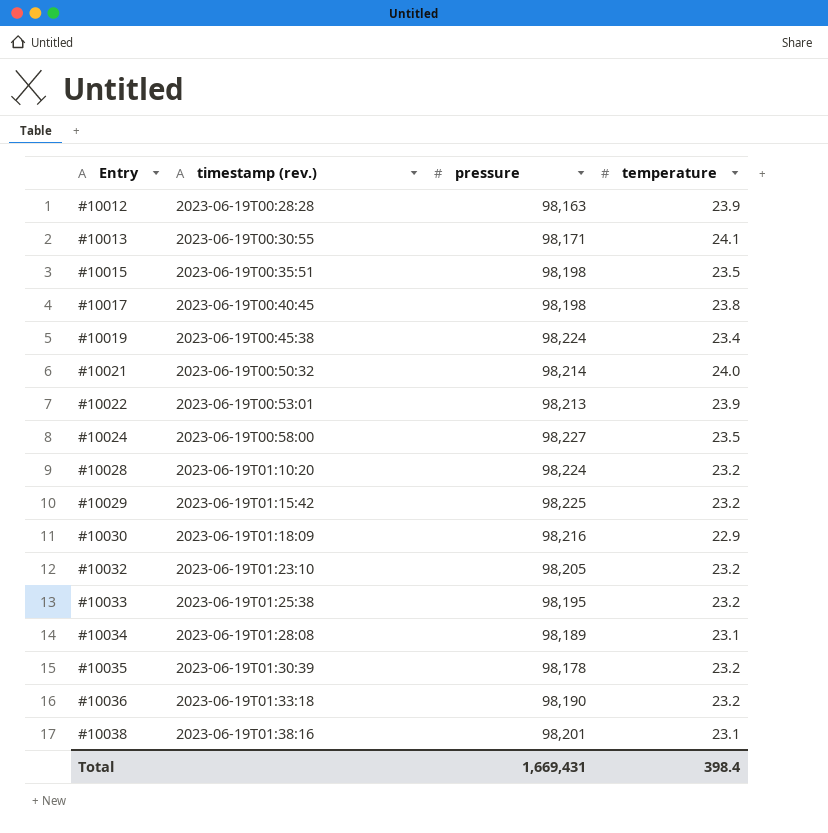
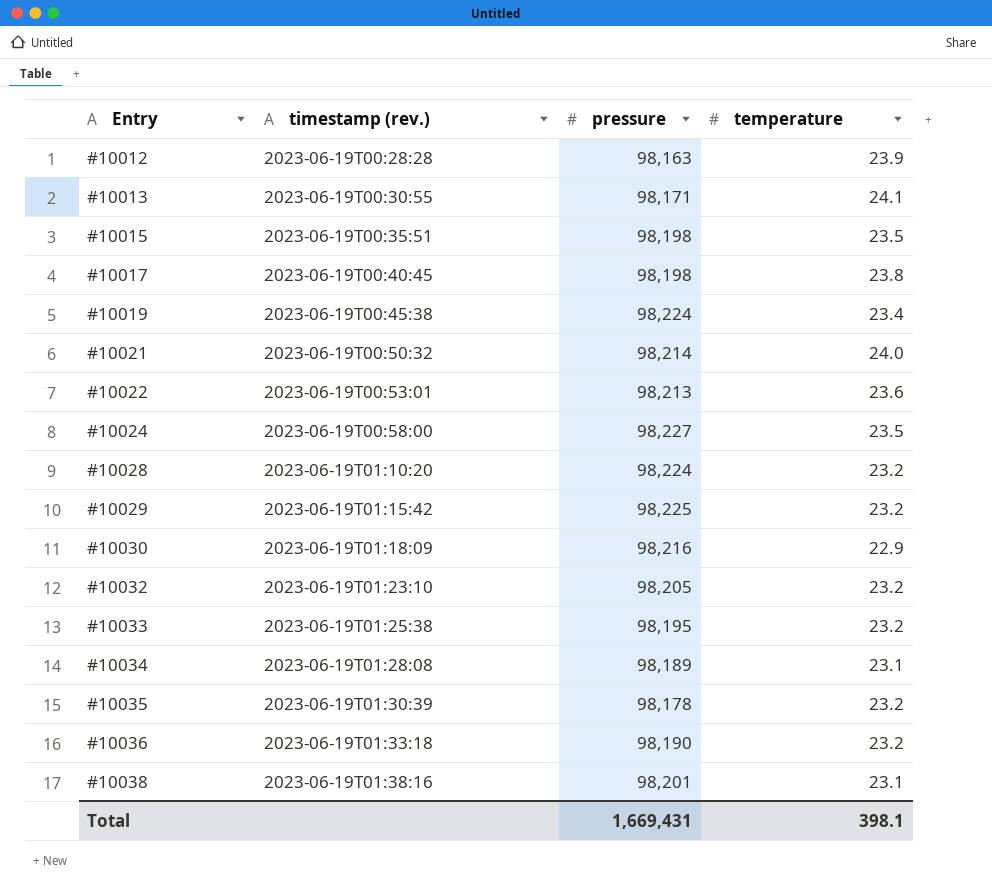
#10022 | temperature: 23.9 -> 23.6
Total | temperature: 398.4 -> 398.1

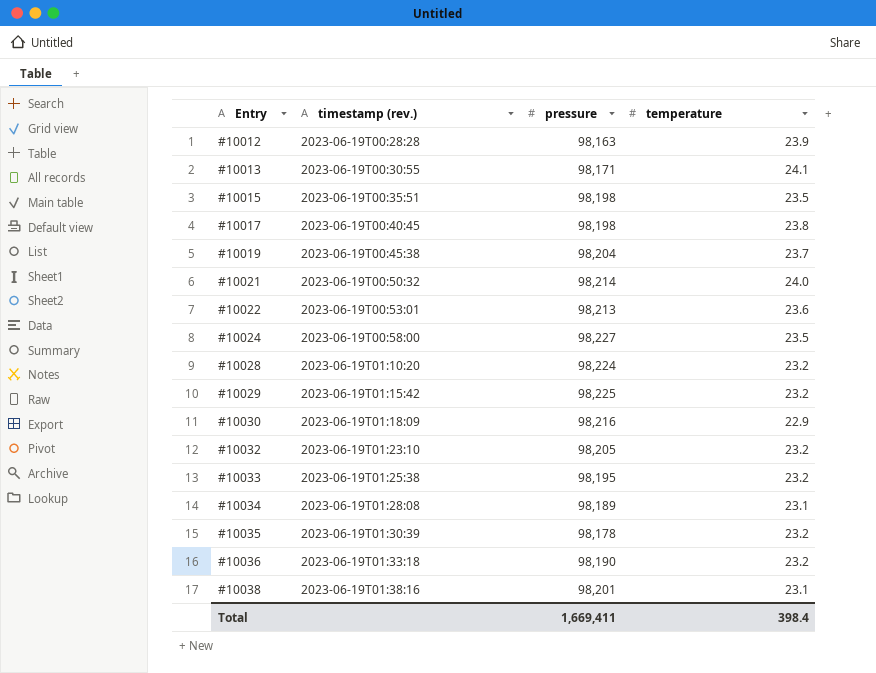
#10019 | pressure: 98,224 -> 98,204
#10019 | temperature: 23.4 -> 23.7
Total | pressure: 1,669,431 -> 1,669,411
Total | temperature: 398.1 -> 398.4

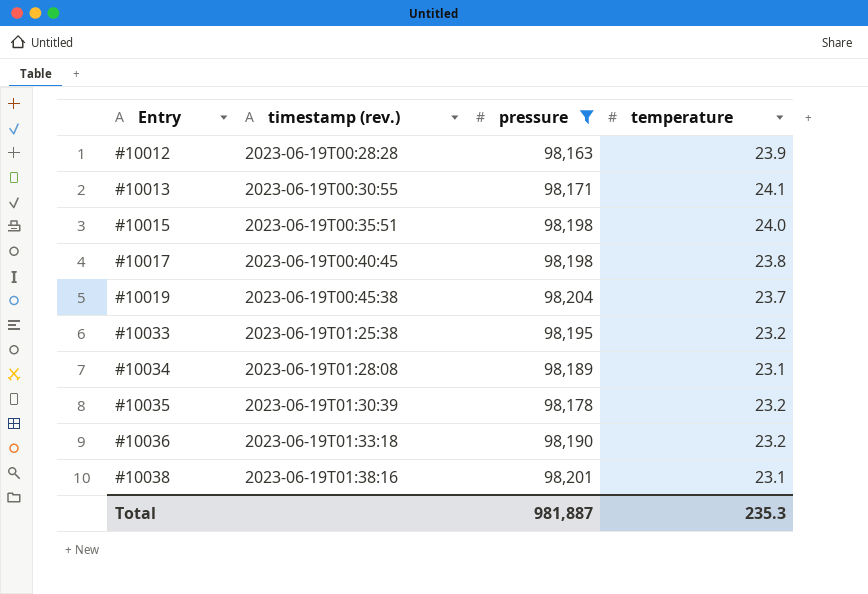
filter: none -> pressure <= 98,204
#10015 | temperature: 23.5 -> 24.0
Total | pressure: 1,669,411 -> 981,887
Total | temperature: 398.4 -> 235.3

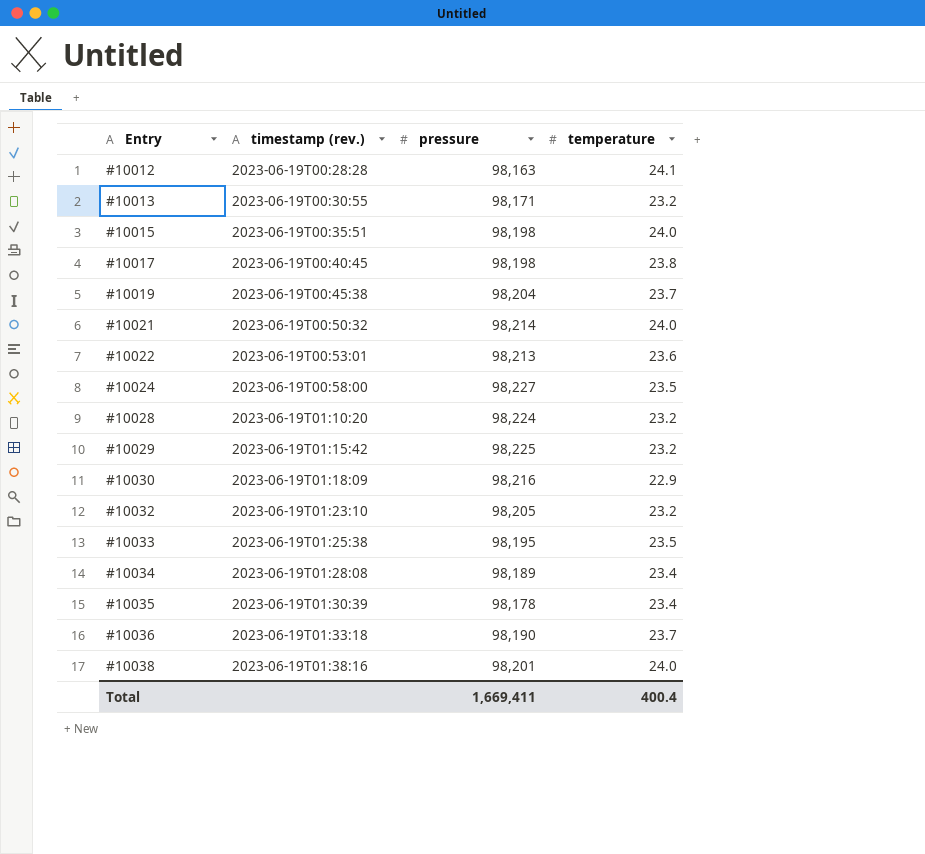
filter: pressure <= 98,204 -> none
#10012 | temperature: 23.9 -> 24.1
#10013 | temperature: 24.1 -> 23.2
#10033 | temperature: 23.2 -> 23.5
#10034 | temperature: 23.1 -> 23.4
#10035 | temperature: 23.2 -> 23.4
#10036 | temperature: 23.2 -> 23.7
#10038 | temperature: 23.1 -> 24.0
Total | pressure: 981,887 -> 1,669,411
Total | temperature: 235.3 -> 400.4

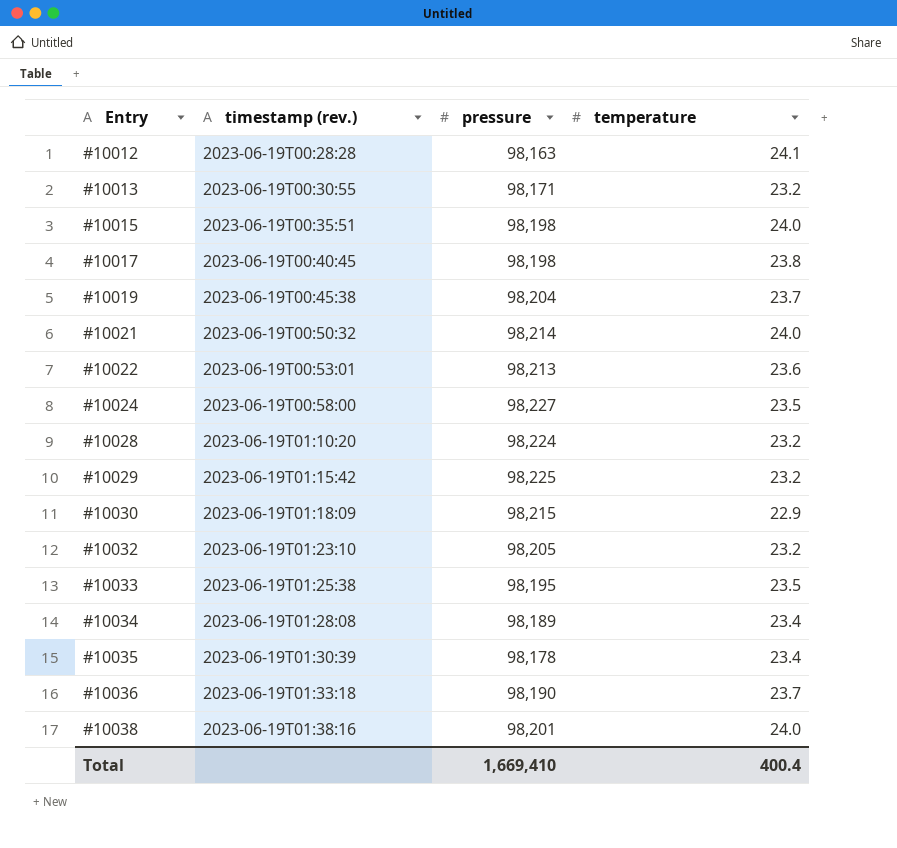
#10030 | pressure: 98,216 -> 98,215
Total | pressure: 1,669,411 -> 1,669,410

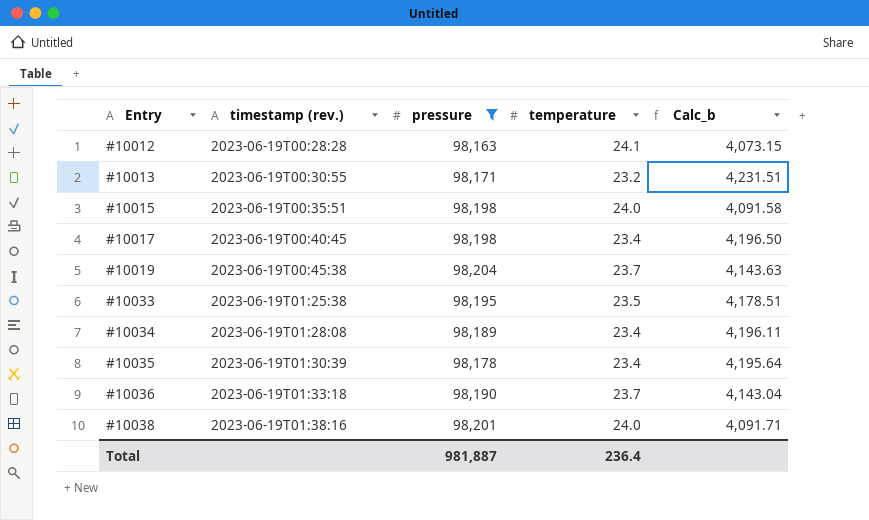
filter: none -> pressure <= 98,204
column Calc_b | formula: none -> [pressure] / [temperature]
#10017 | temperature: 23.8 -> 23.4
Total | pressure: 1,669,410 -> 981,887
Total | temperature: 400.4 -> 236.4

